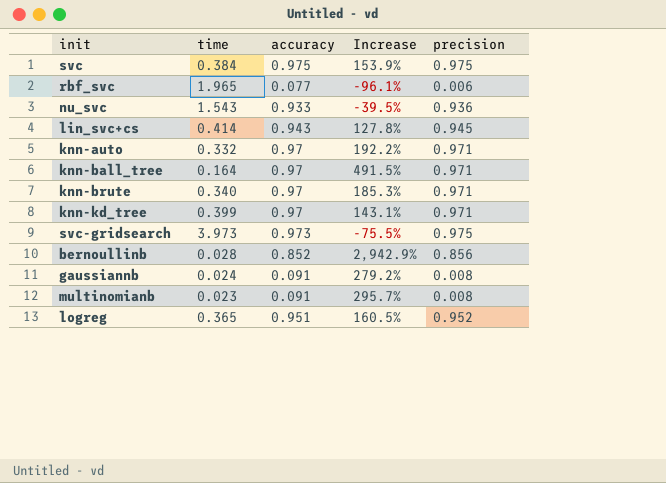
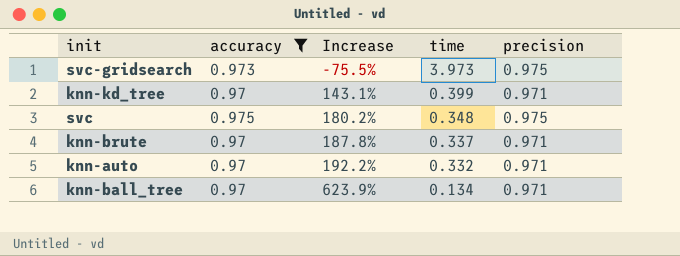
filter: none -> accuracy >= 0.97
row order: none -> Increase ascending
column time | position: 2 -> 4
svc | Increase: 153.9% -> 180.2%
svc | time: 0.384 -> 0.348
knn-brute | Increase: 185.3% -> 187.8%
knn-brute | time: 0.340 -> 0.337
knn-ball_tree | Increase: 491.5% -> 623.9%
knn-ball_tree | time: 0.164 -> 0.134

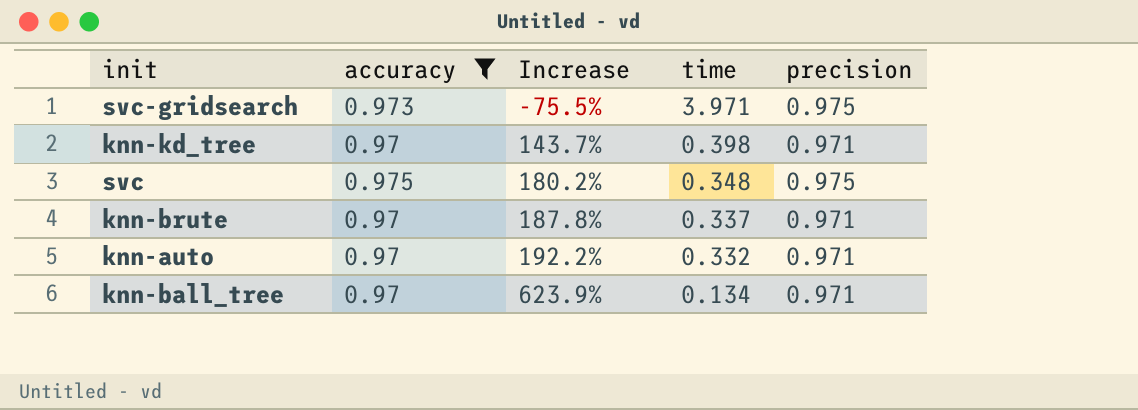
svc-gridsearch | time: 3.973 -> 3.971
knn-kd_tree | Increase: 143.1% -> 143.7%
knn-kd_tree | time: 0.399 -> 0.398

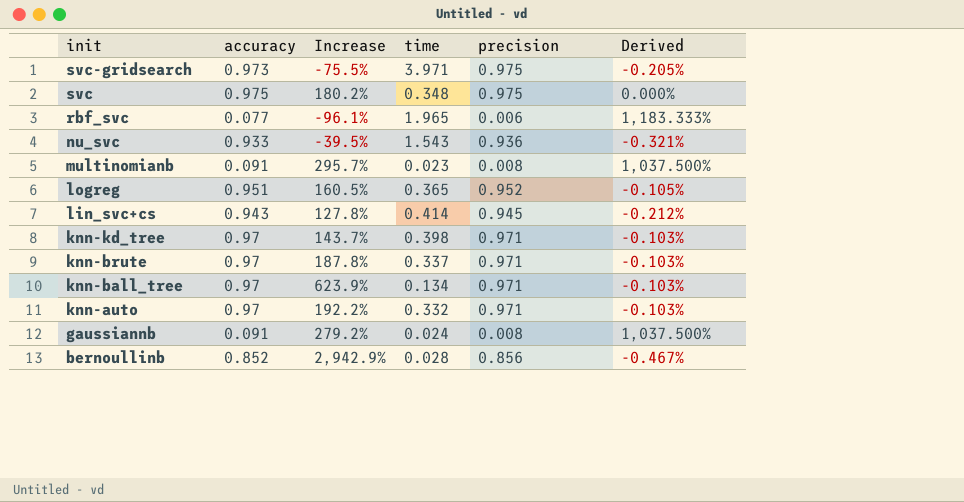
filter: accuracy >= 0.97 -> none
row order: Increase ascending -> init descending
column Derived | formula: none -> ([accuracy] - [precision]) / [precision]

